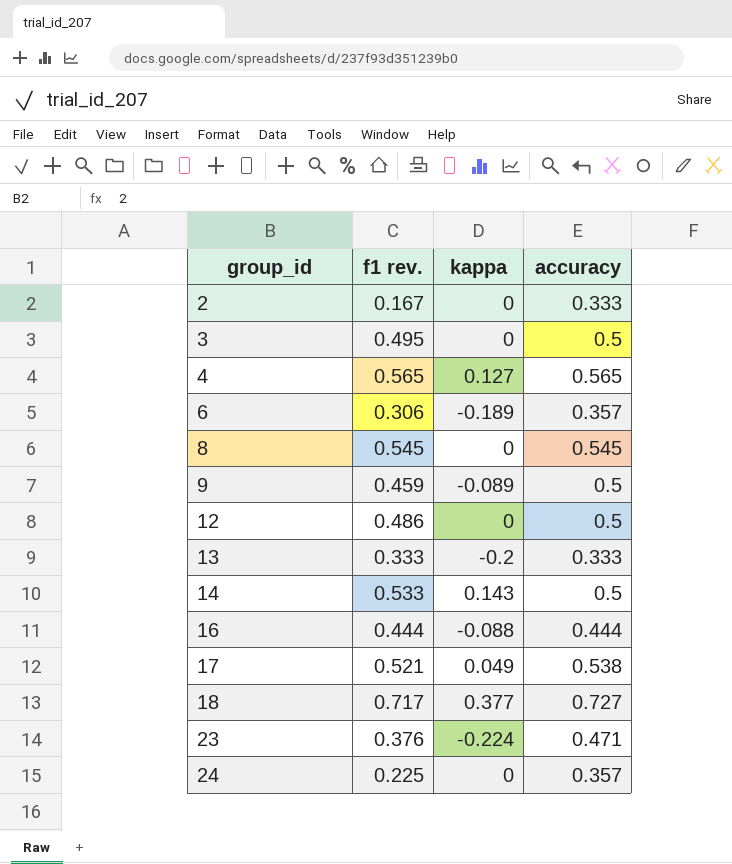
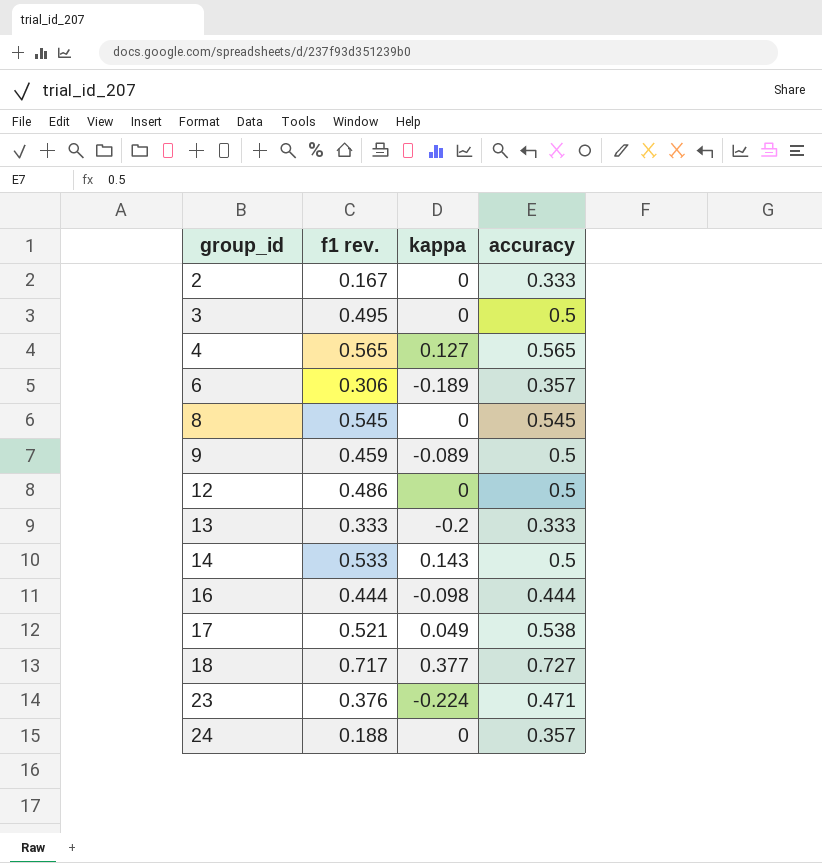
16 | kappa: -0.088 -> -0.098
24 | f1 rev.: 0.225 -> 0.188

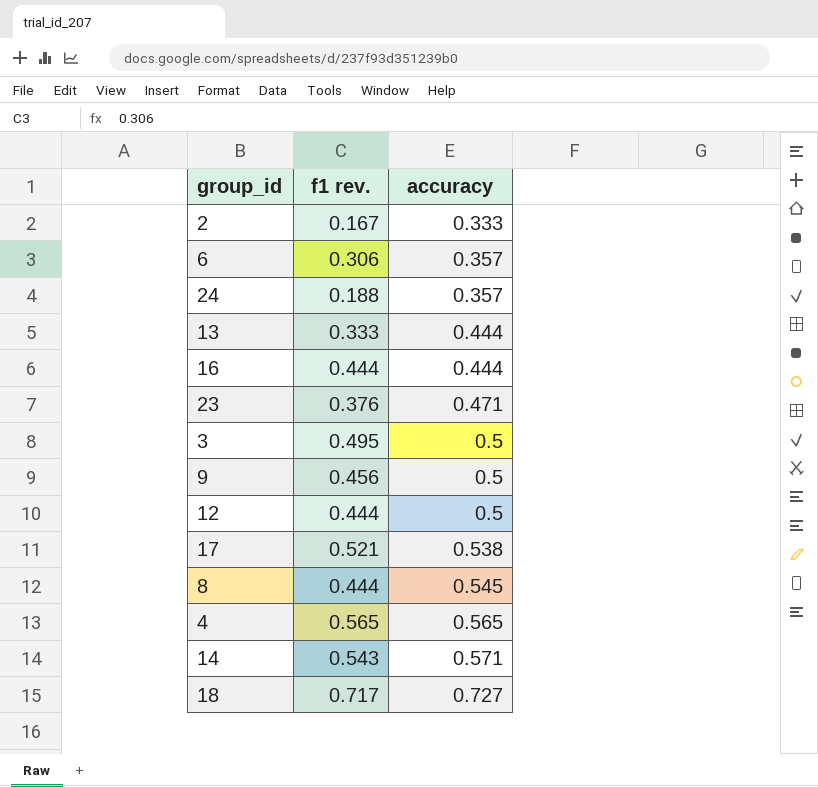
row order: group_id ascending -> accuracy ascending
column kappa | position: 3 -> none
13 | accuracy: 0.333 -> 0.444
9 | f1 rev.: 0.459 -> 0.456
12 | f1 rev.: 0.486 -> 0.444
8 | f1 rev.: 0.545 -> 0.444
14 | f1 rev.: 0.533 -> 0.543
14 | accuracy: 0.5 -> 0.571

